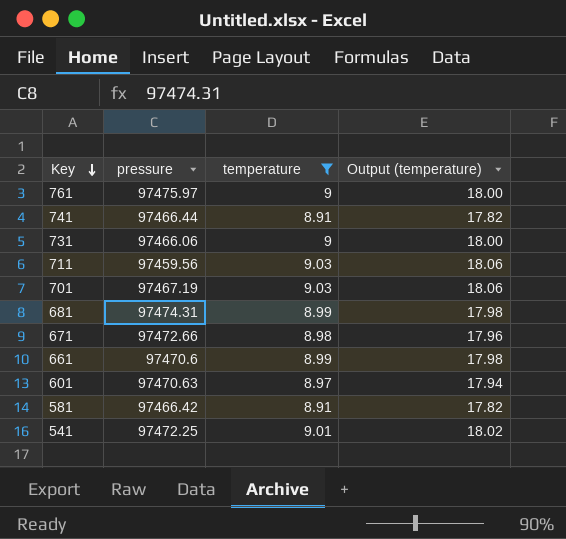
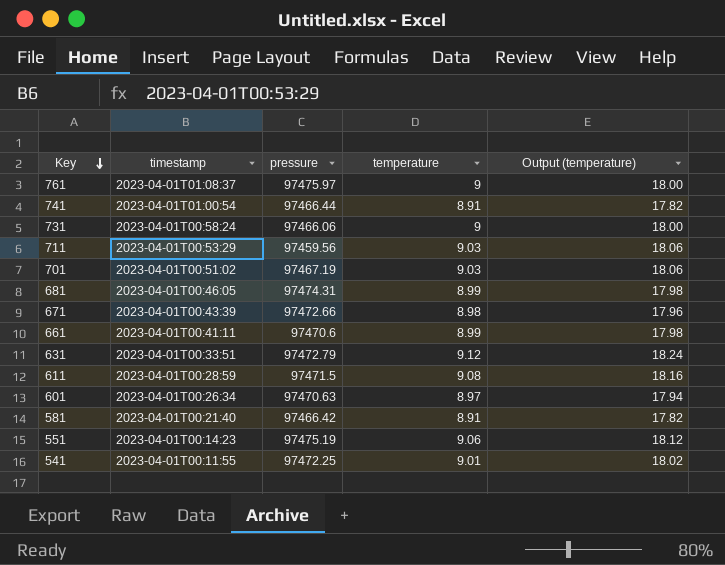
filter: temperature <= 9.03 -> none
column timestamp | position: none -> 2

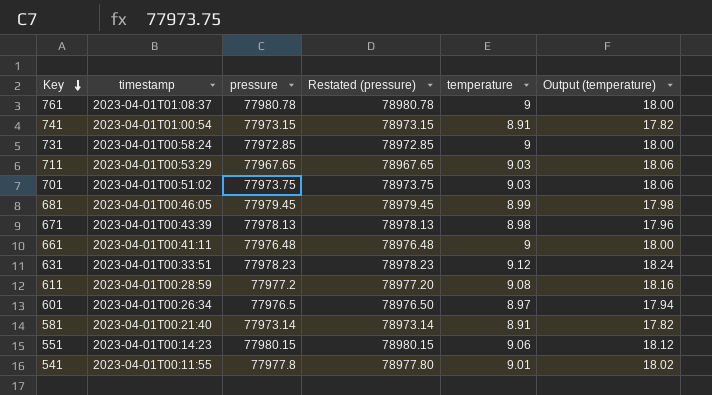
column Restated (pressure) | formula: none -> [pressure] + 1000
761 | pressure: 97475.97 -> 77980.78
741 | pressure: 97466.44 -> 77973.15
731 | pressure: 97466.06 -> 77972.85
711 | pressure: 97459.56 -> 77967.65
701 | pressure: 97467.19 -> 77973.75
681 | pressure: 97474.31 -> 77979.45
671 | pressure: 97472.66 -> 77978.13
661 | pressure: 97470.6 -> 77976.48
661 | temperature: 8.99 -> 9
661 | Output (temperature): 17.98 -> 18.00
631 | pressure: 97472.79 -> 77978.23
611 | pressure: 97471.5 -> 77977.2
601 | pressure: 97470.63 -> 77976.5
581 | pressure: 97466.42 -> 77973.14
551 | pressure: 97475.19 -> 77980.15
541 | pressure: 97472.25 -> 77977.8

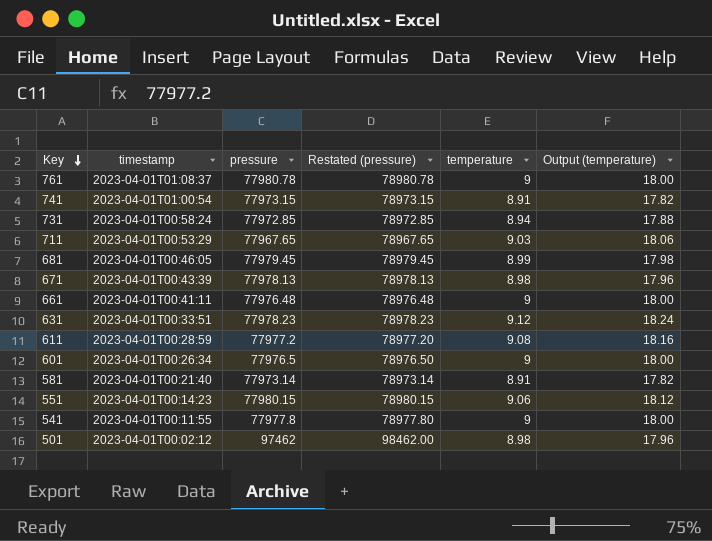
row 701: 2023-04-01T00:51:02 | 77973.75 | 78973.75 | 9.03 | 18.06 -> none
731 | temperature: 9 -> 8.94
731 | Output (temperature): 18.00 -> 17.88
601 | temperature: 8.97 -> 9
601 | Output (temperature): 17.94 -> 18.00
541 | temperature: 9.01 -> 9
541 | Output (temperature): 18.02 -> 18.00
row 501: none -> 2023-04-01T00:02:12 | 97462 | 98462.00 | 8.98 | 17.96

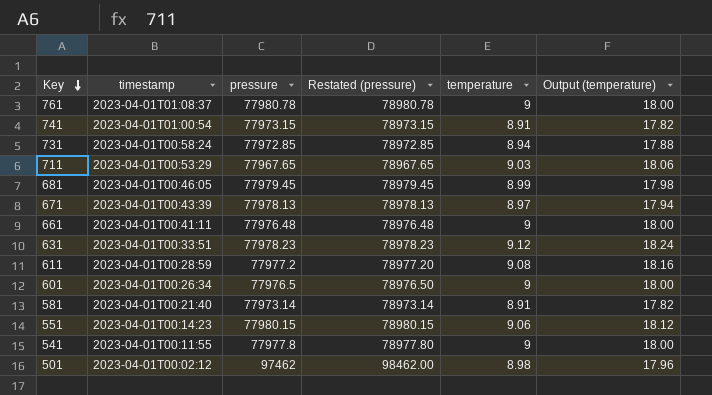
671 | temperature: 8.98 -> 8.97
671 | Output (temperature): 17.96 -> 17.94

